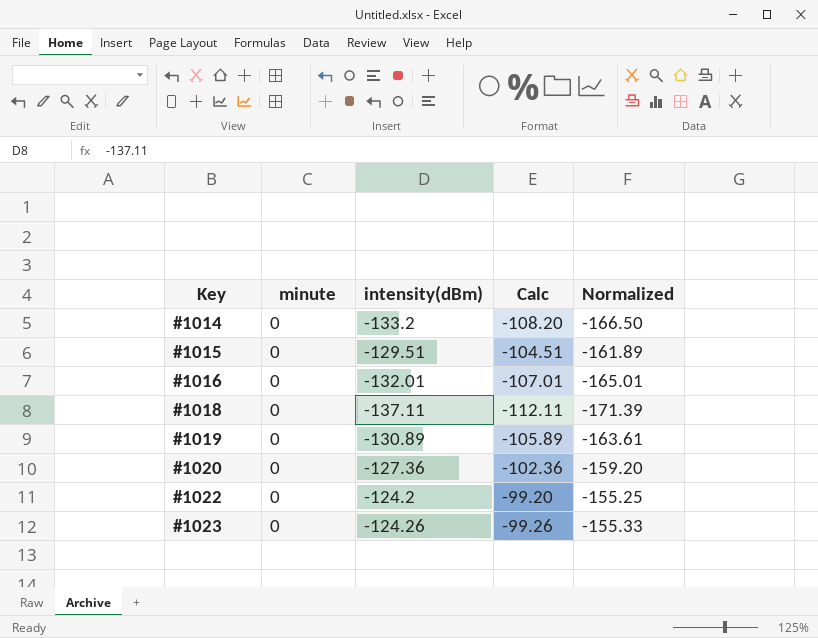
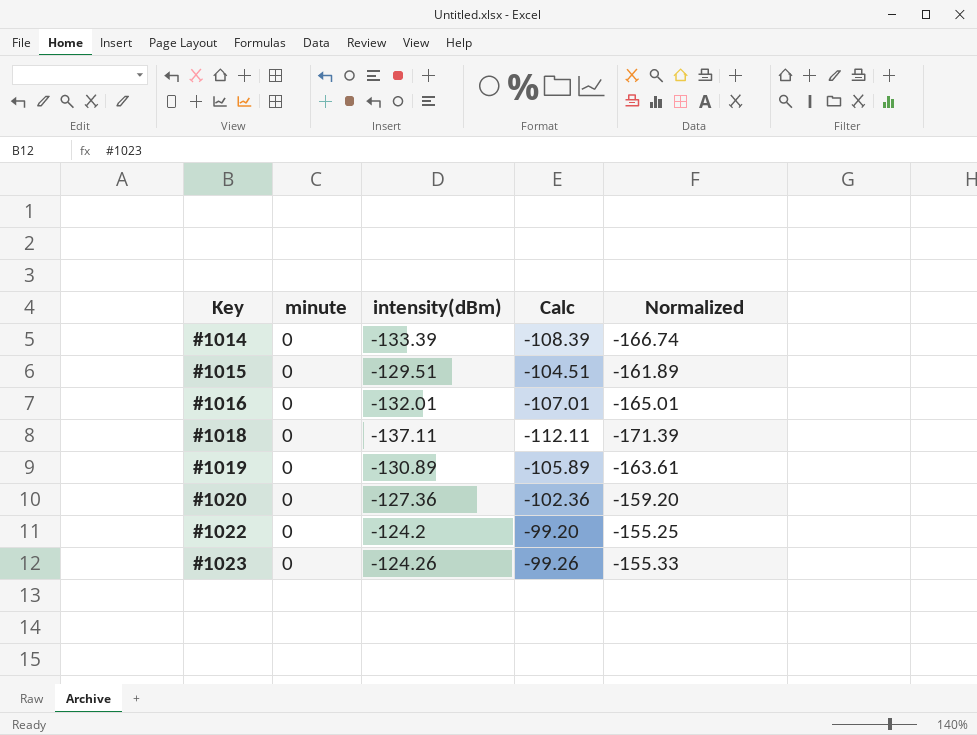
#1014 | intensity(dBm): -133.2 -> -133.39
#1014 | Calc: -108.20 -> -108.39
#1014 | Normalized: -166.50 -> -166.74

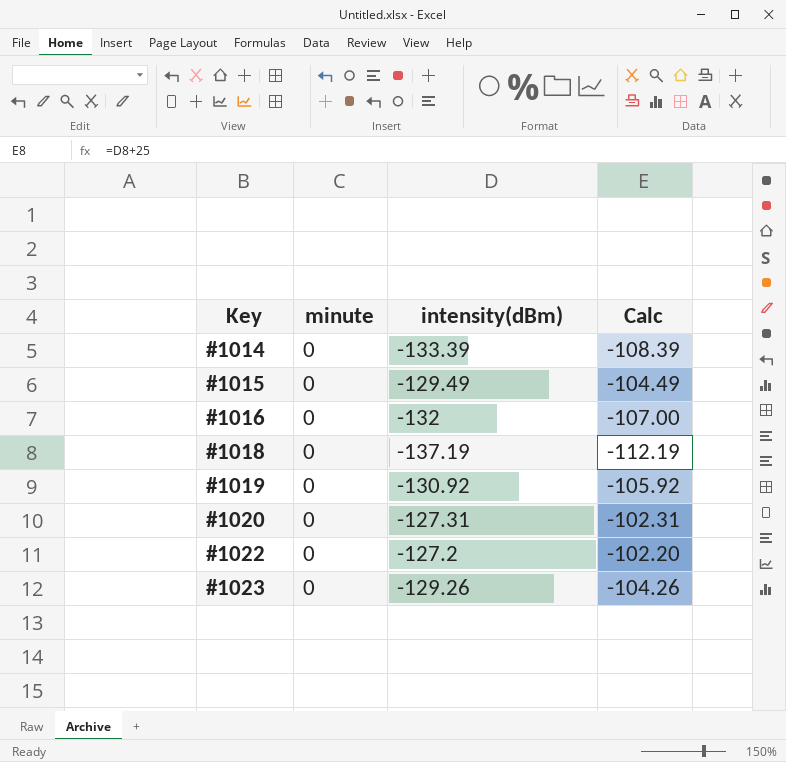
column Normalized | formula: [intensity(dBm)] * 1.25 -> none
#1015 | intensity(dBm): -129.51 -> -129.49
#1015 | Calc: -104.51 -> -104.49
#1016 | intensity(dBm): -132.01 -> -132
#1016 | Calc: -107.01 -> -107.00
#1018 | intensity(dBm): -137.11 -> -137.19
#1018 | Calc: -112.11 -> -112.19
#1019 | intensity(dBm): -130.89 -> -130.92
#1019 | Calc: -105.89 -> -105.92
#1020 | intensity(dBm): -127.36 -> -127.31
#1020 | Calc: -102.36 -> -102.31
#1022 | intensity(dBm): -124.2 -> -127.2
#1022 | Calc: -99.20 -> -102.20
#1023 | intensity(dBm): -124.26 -> -129.26
#1023 | Calc: -99.26 -> -104.26

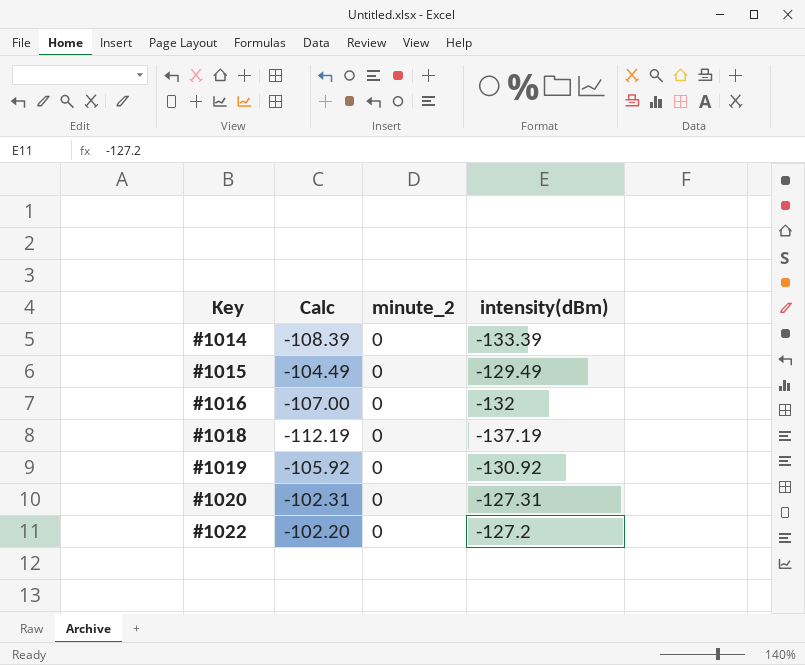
column Calc | position: 4 -> 2
column name: minute -> minute_2
row #1023: 0 | -129.26 | -104.26 -> none

